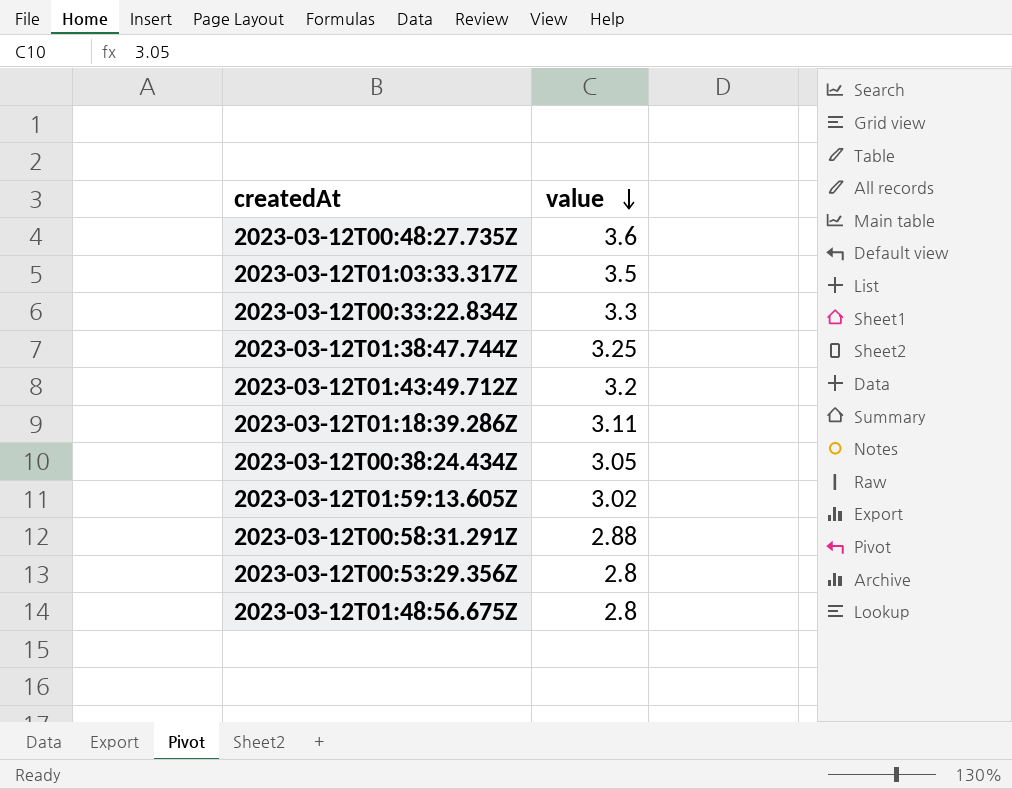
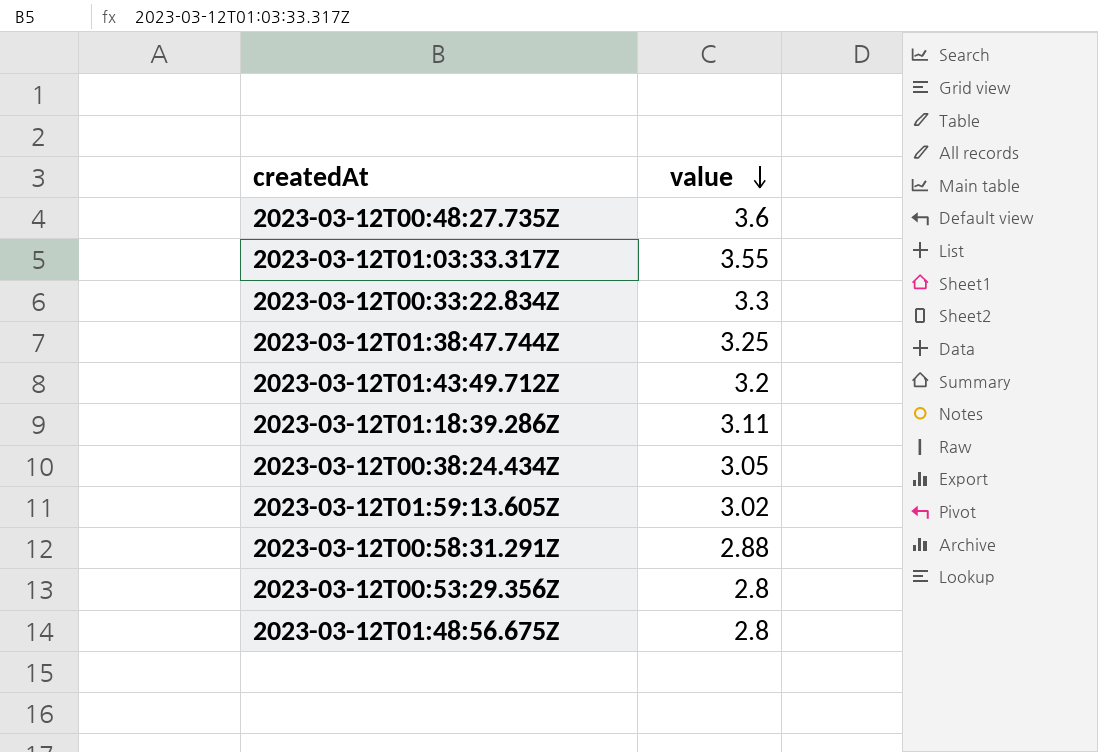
2023-03-12T01:03:33.317Z | value: 3.5 -> 3.55

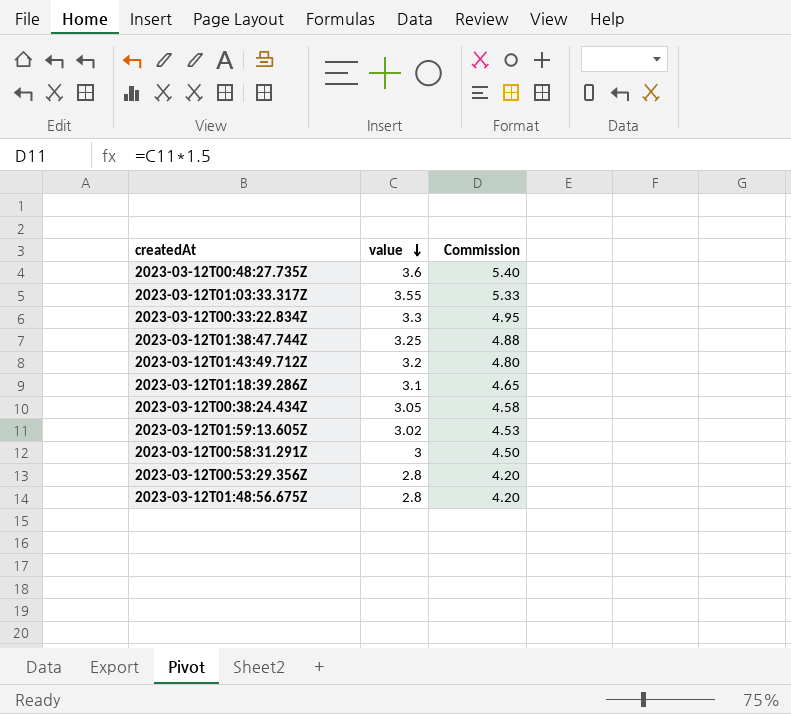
column Commission | formula: none -> [value] * 1.5
2023-03-12T01:18:39.286Z | value: 3.11 -> 3.1
2023-03-12T00:58:31.291Z | value: 2.88 -> 3

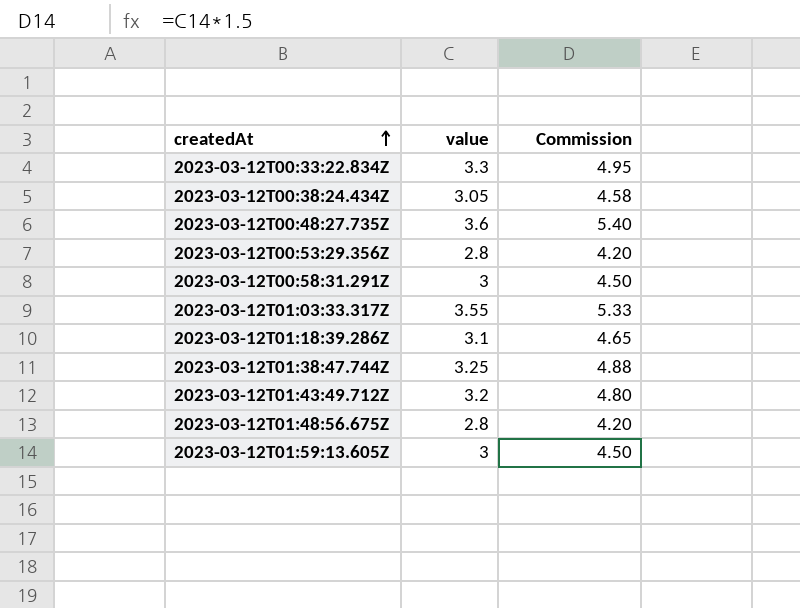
row order: value descending -> createdAt ascending
2023-03-12T01:59:13.605Z | value: 3.02 -> 3
2023-03-12T01:59:13.605Z | Commission: 4.53 -> 4.50

